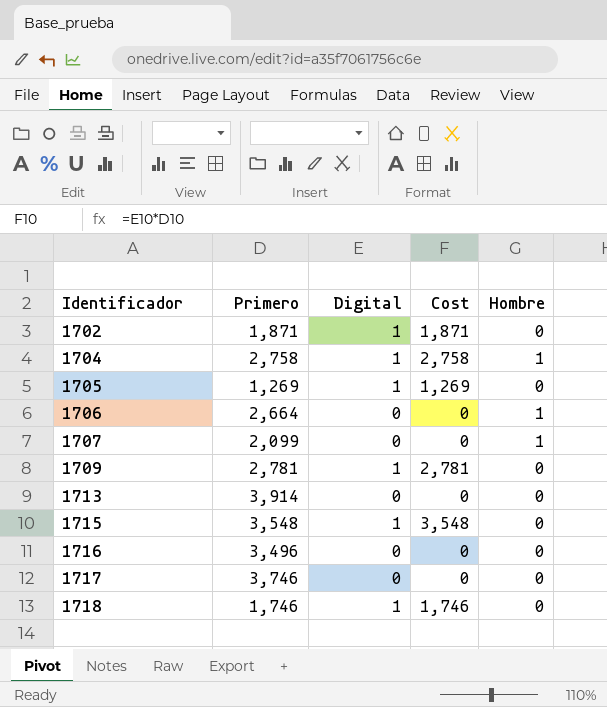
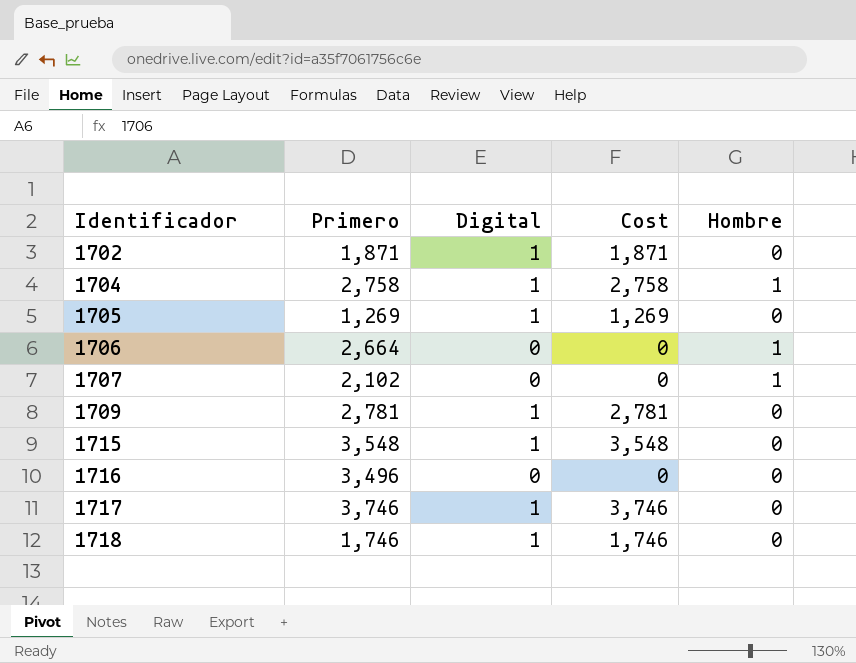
row 1713: 3,914 | 0 | 0 | 0 -> none
1707 | Primero: 2,099 -> 2,102
1717 | Digital: 0 -> 1
1717 | Cost: 0 -> 3,746

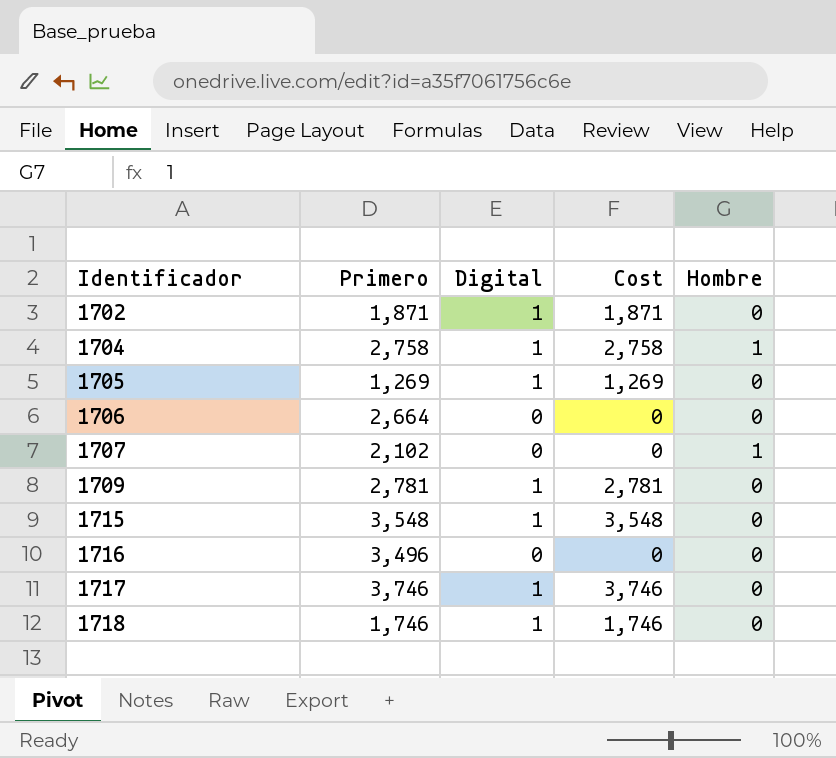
1706 | Hombre: 1 -> 0

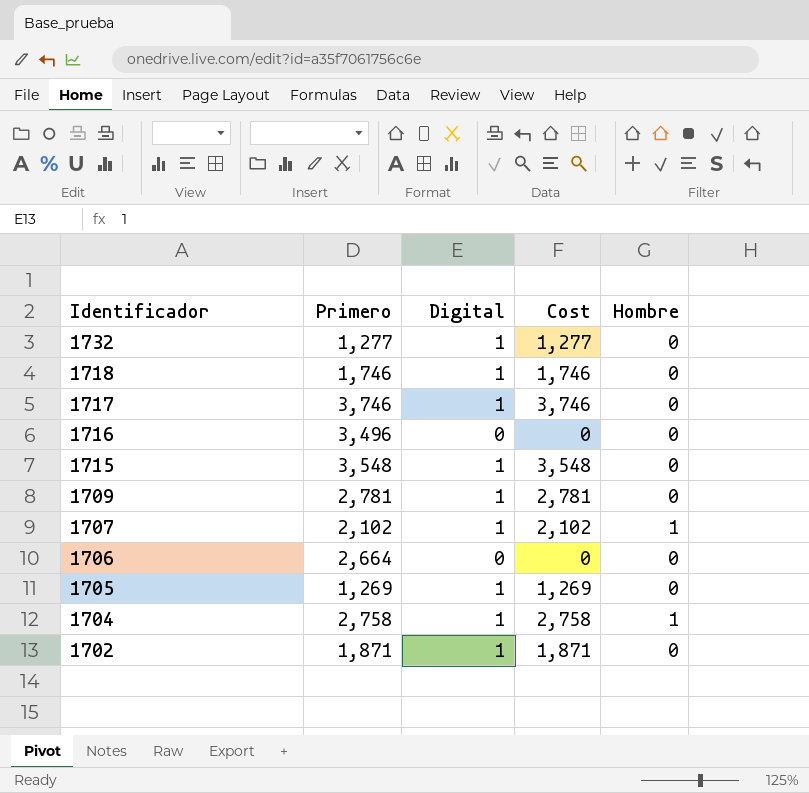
row order: Identificador ascending -> Identificador descending
row 1732: none -> 1,277 | 1 | 1,277 | 0
1707 | Digital: 0 -> 1
1707 | Cost: 0 -> 2,102

